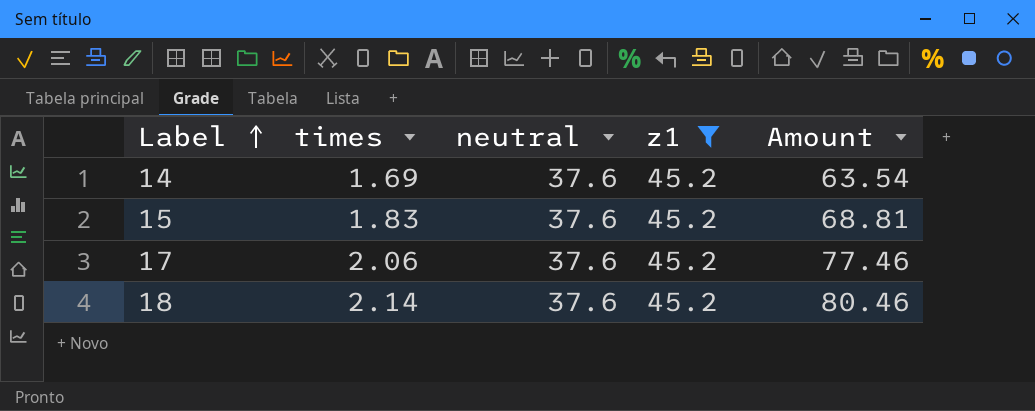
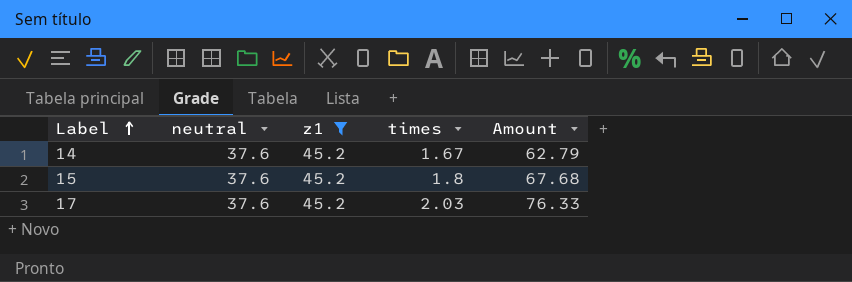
column times | position: 2 -> 4
row 18: 2.14 | 37.6 | 45.2 | 80.46 -> none
14 | times: 1.69 -> 1.67
14 | Amount: 63.54 -> 62.79
15 | times: 1.83 -> 1.8
15 | Amount: 68.81 -> 67.68
17 | times: 2.06 -> 2.03
17 | Amount: 77.46 -> 76.33

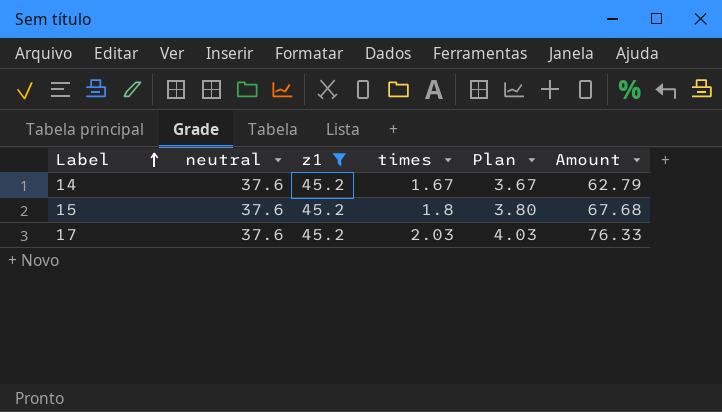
column Plan | formula: none -> [times] + 2

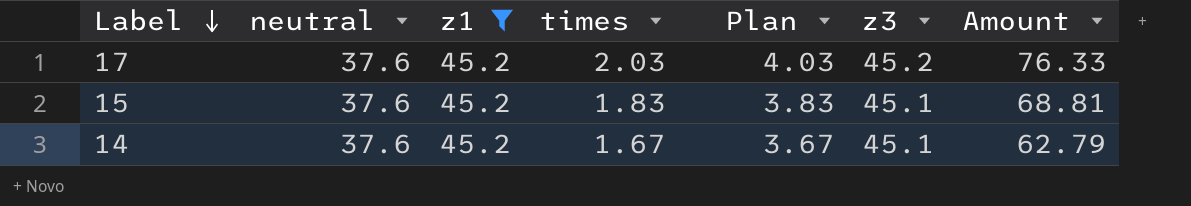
row order: Label ascending -> Label descending
column z3 | position: none -> 6
15 | times: 1.8 -> 1.83
15 | Plan: 3.80 -> 3.83
15 | Amount: 67.68 -> 68.81

